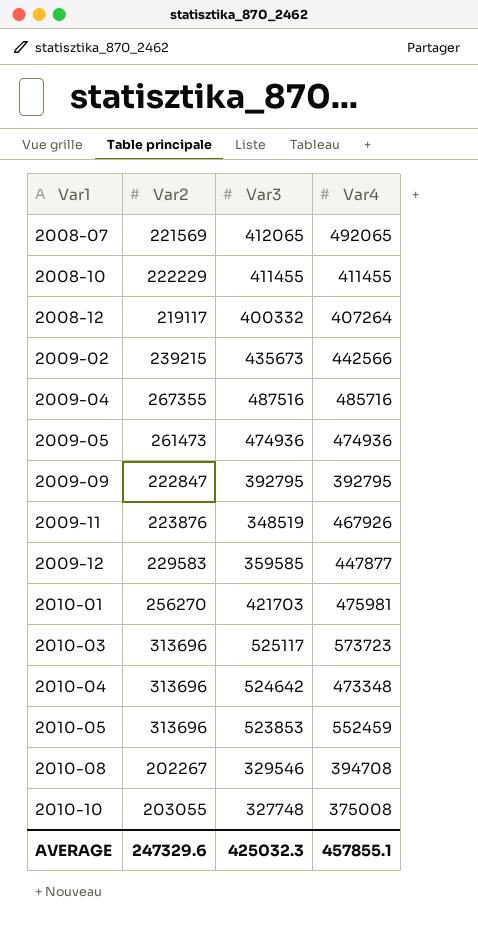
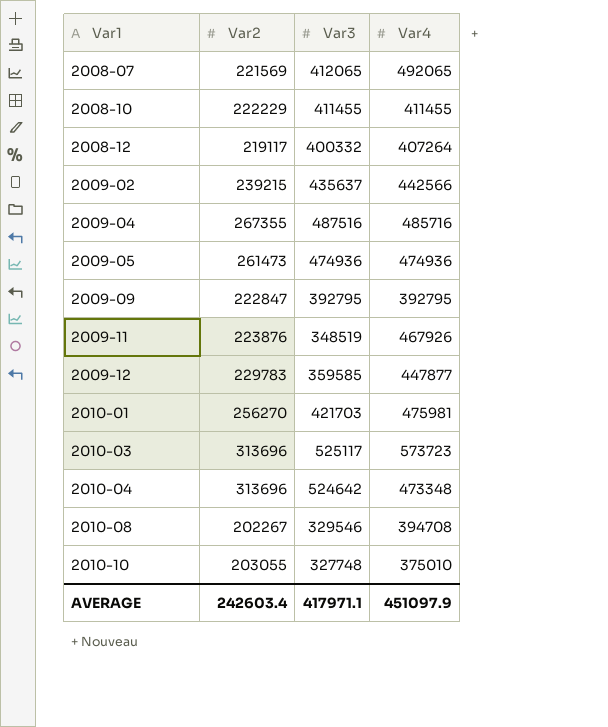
row 2010-05: 313696 | 523853 | 552459 -> none
2009-02 | Var3: 435673 -> 435637
2009-12 | Var2: 229583 -> 229783
2010-10 | Var4: 375008 -> 375010
AVERAGE | Var2: 247329.6 -> 242603.4
AVERAGE | Var3: 425032.3 -> 417971.1
AVERAGE | Var4: 457855.1 -> 451097.9

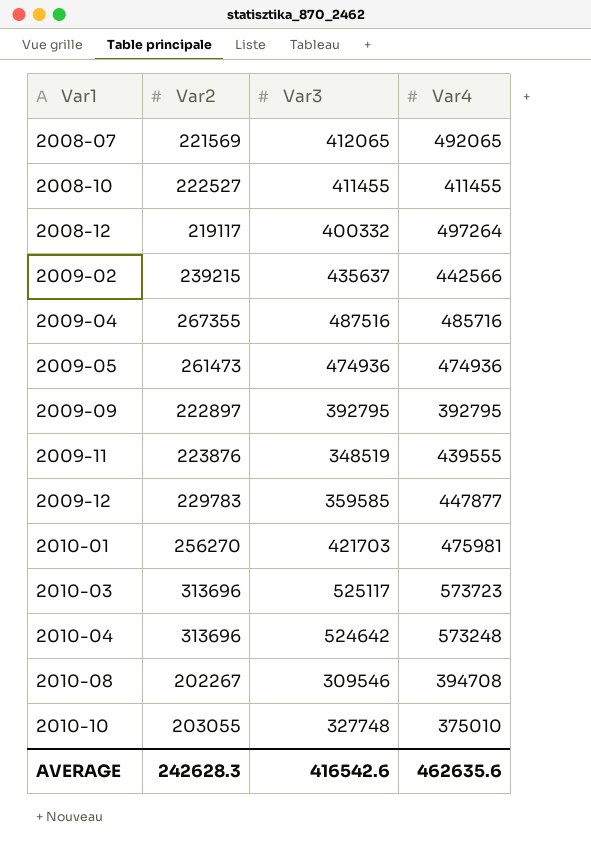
2008-10 | Var2: 222229 -> 222527
2008-12 | Var4: 407264 -> 497264
2009-09 | Var2: 222847 -> 222897
2009-11 | Var4: 467926 -> 439555
2010-04 | Var4: 473348 -> 573248
2010-08 | Var3: 329546 -> 309546
AVERAGE | Var2: 242603.4 -> 242628.3
AVERAGE | Var3: 417971.1 -> 416542.6
AVERAGE | Var4: 451097.9 -> 462635.6

